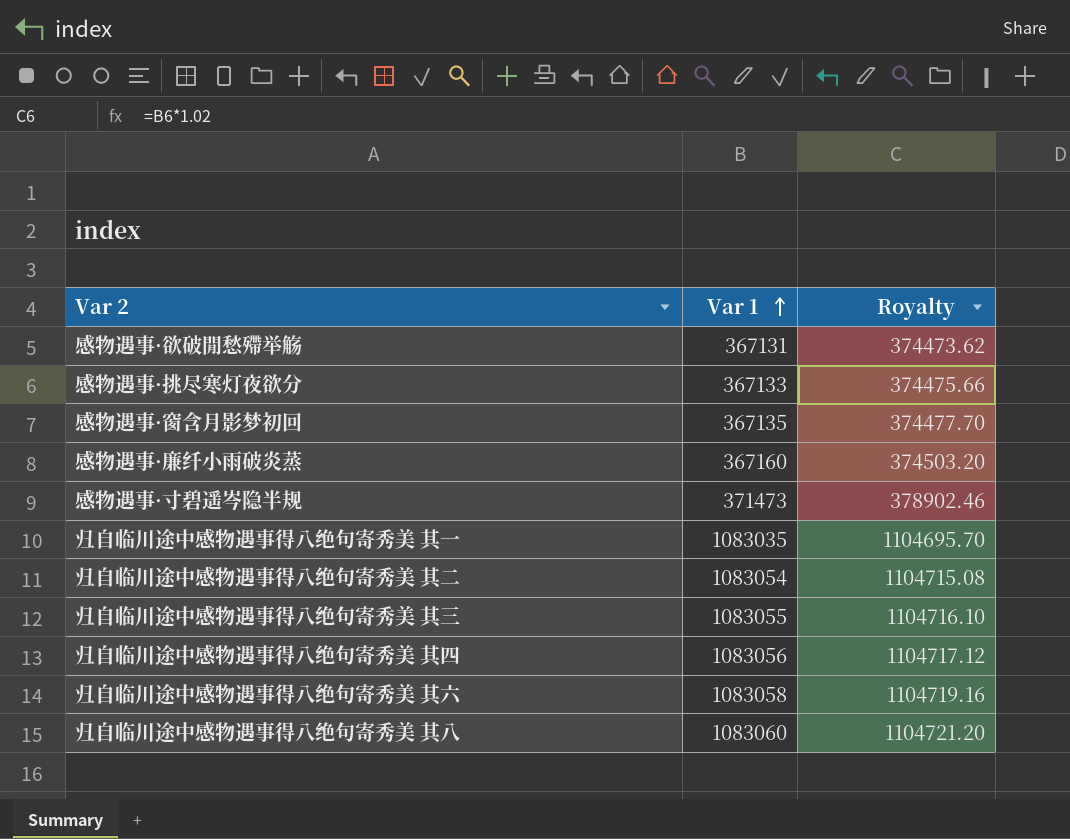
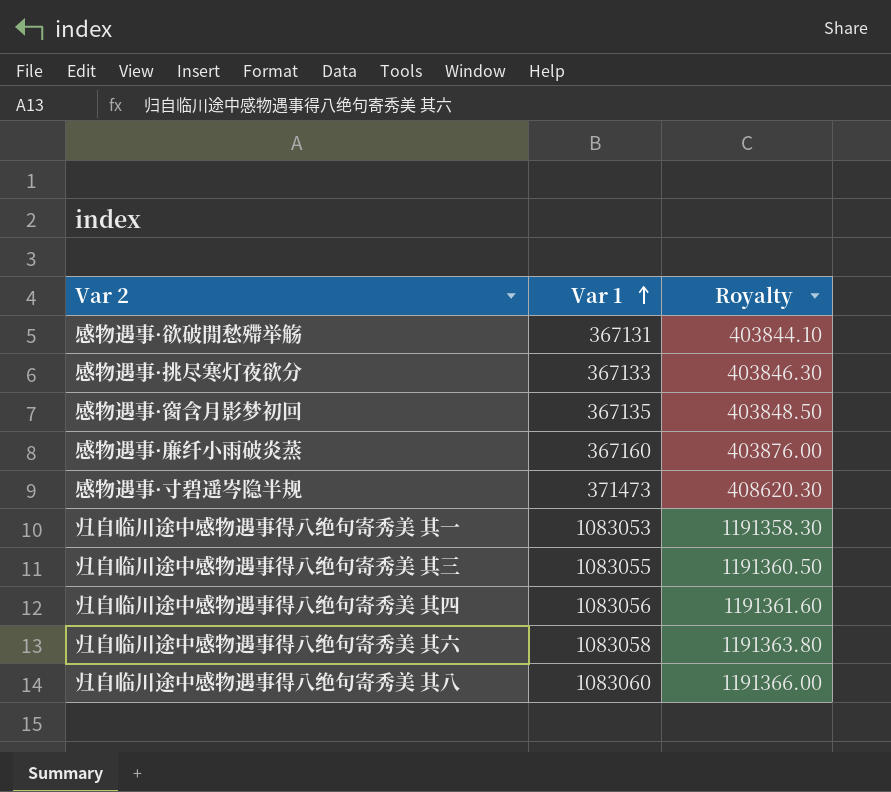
column Royalty | formula: [Var 1] * 1.02 -> [Var 1] * 1.1
row 归自临川途中感物遇事得八绝句寄秀美 其二: 1083054 | 1104715.08 -> none
归自临川途中感物遇事得八绝句寄秀美 其一 | Var 1: 1083035 -> 1083053

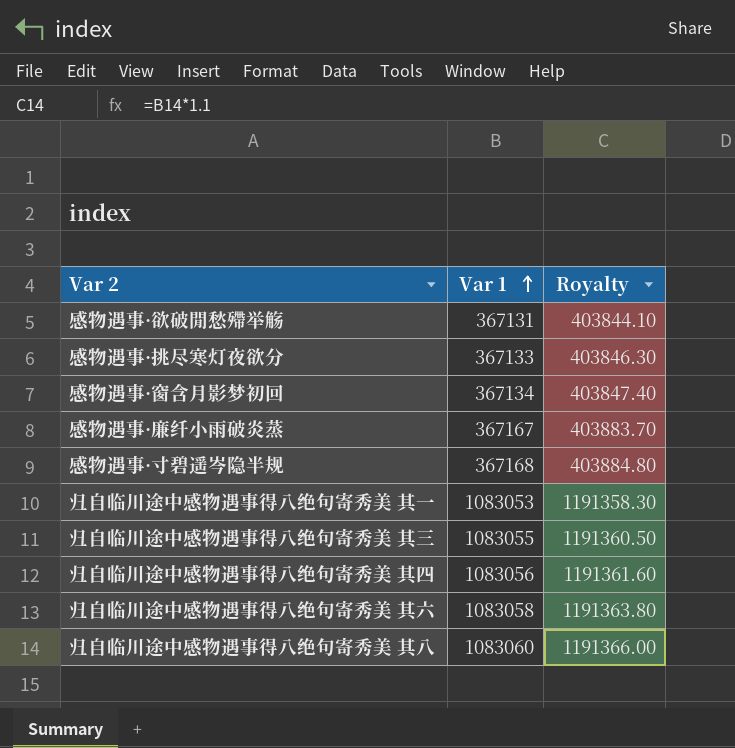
感物遇事·窗含月影梦初回 | Var 1: 367135 -> 367134
感物遇事·窗含月影梦初回 | Royalty: 403848.50 -> 403847.40
感物遇事·廉纤小雨破炎蒸 | Var 1: 367160 -> 367167
感物遇事·廉纤小雨破炎蒸 | Royalty: 403876.00 -> 403883.70
感物遇事·寸碧遥岑隐半规 | Var 1: 371473 -> 367168
感物遇事·寸碧遥岑隐半规 | Royalty: 408620.30 -> 403884.80

